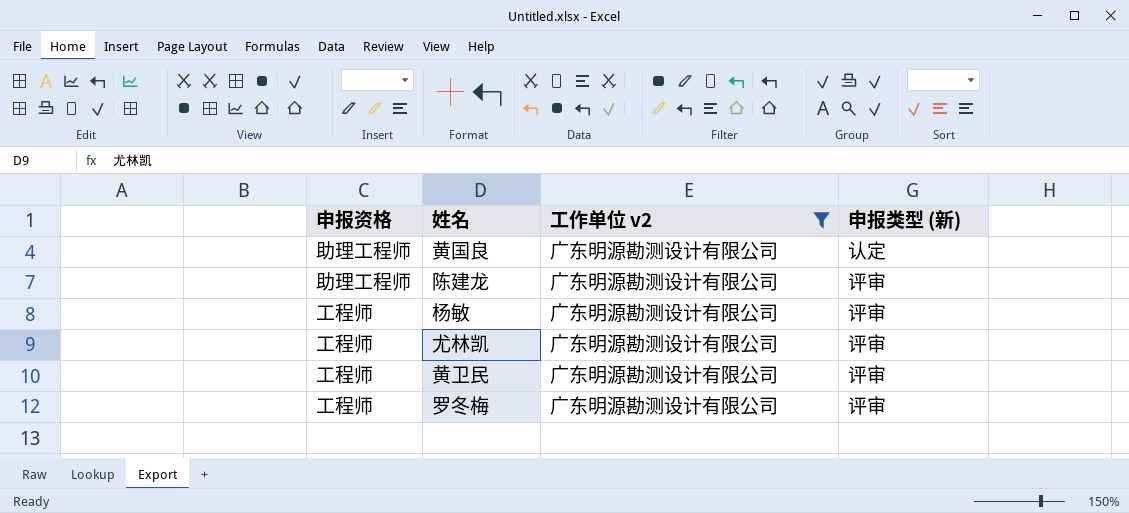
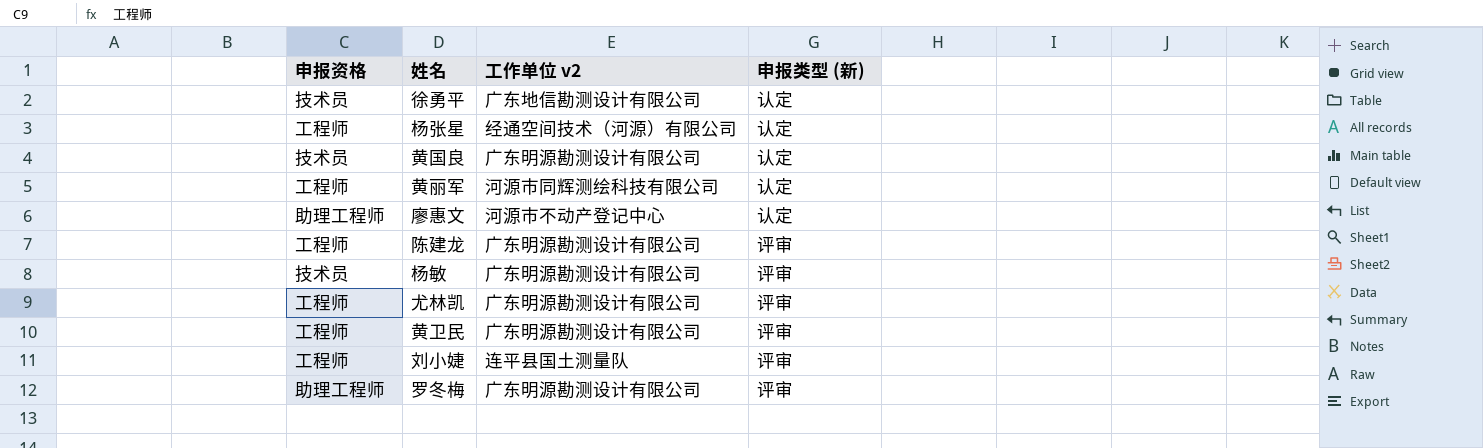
filter: 工作单位 v2 = 广东明源勘测设计有限公司 -> none
黄国良 | 申报资格: 助理工程师 -> 技术员
陈建龙 | 申报资格: 助理工程师 -> 工程师
杨敏 | 申报资格: 工程师 -> 技术员
罗冬梅 | 申报资格: 工程师 -> 助理工程师

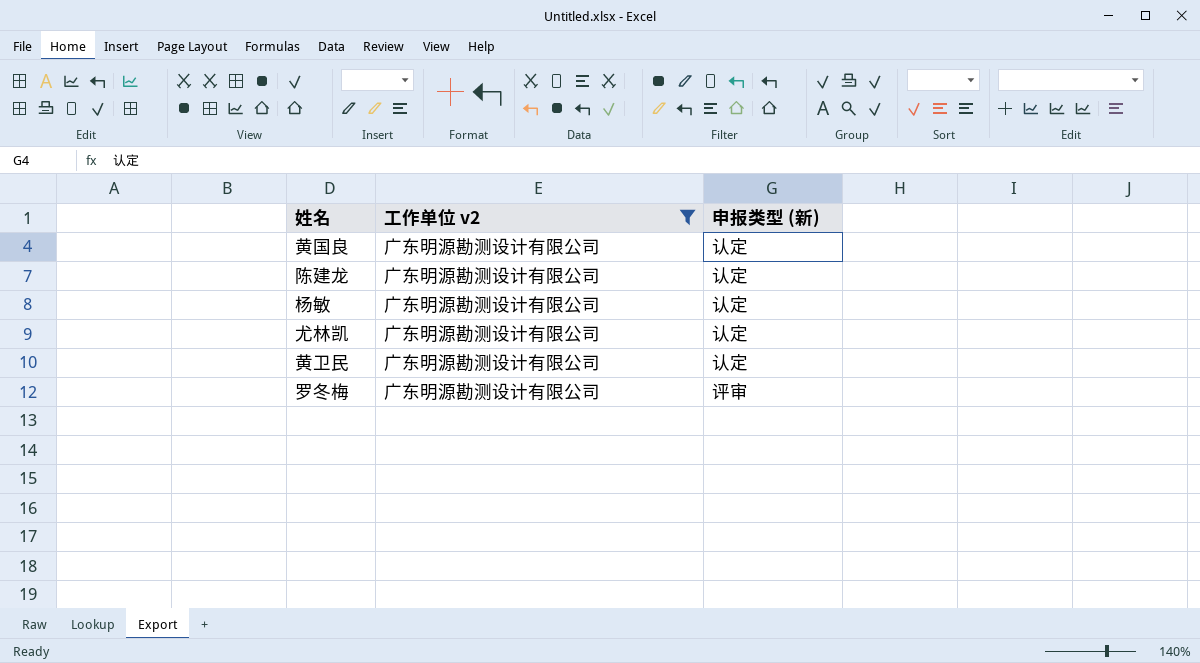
filter: none -> 工作单位 v2 = 广东明源勘测设计有限公司
column 申报资格 | position: 1 -> none
陈建龙 | 申报类型 (新): 评审 -> 认定
杨敏 | 申报类型 (新): 评审 -> 认定
尤林凯 | 申报类型 (新): 评审 -> 认定
黄卫民 | 申报类型 (新): 评审 -> 认定

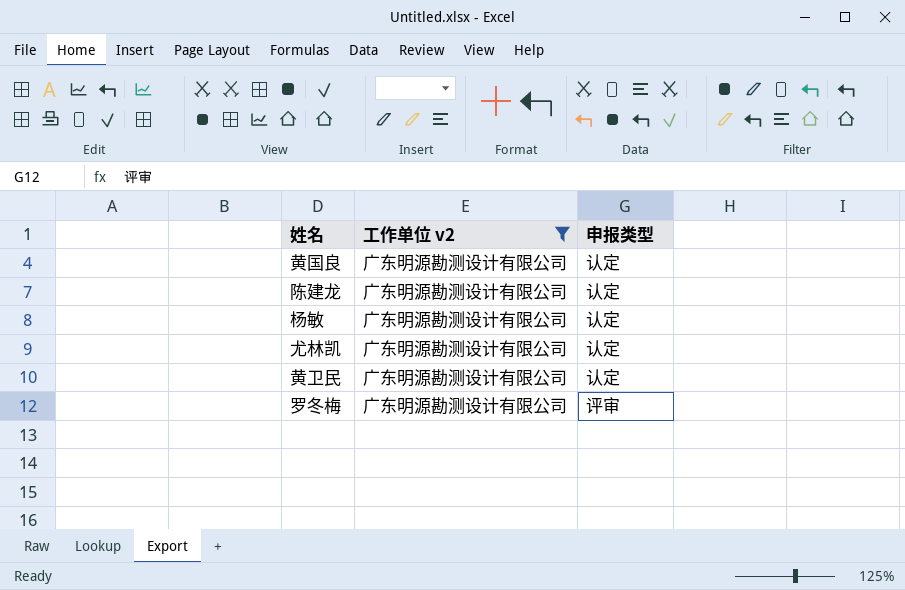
column name: 申报类型 (新) -> 申报类型

